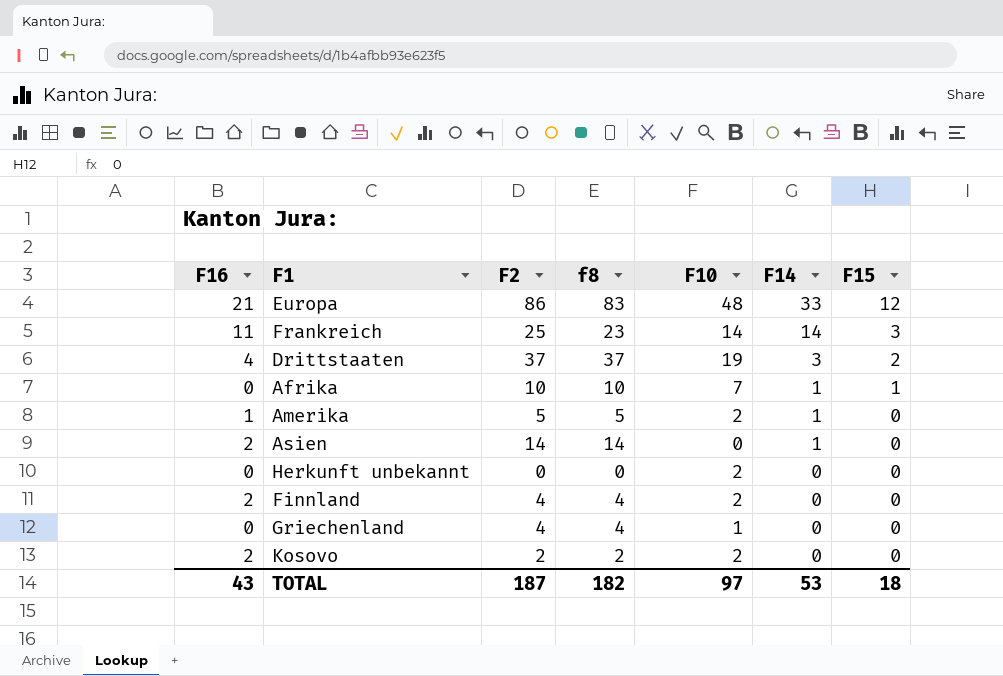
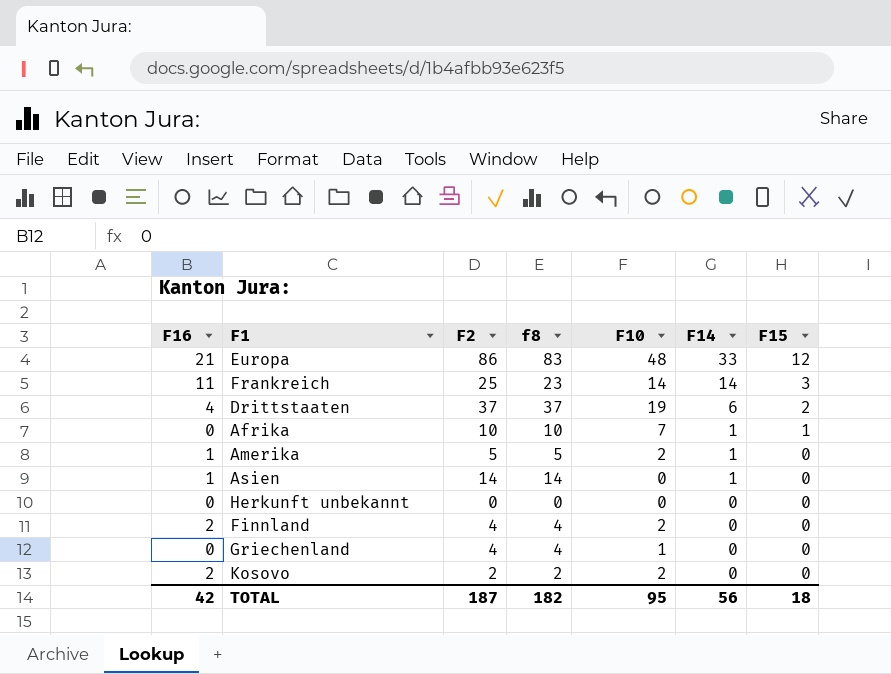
Drittstaaten | F14: 3 -> 6
Asien | F16: 2 -> 1
Herkunft unbekannt | F10: 2 -> 0
TOTAL | F16: 43 -> 42
TOTAL | F10: 97 -> 95
TOTAL | F14: 53 -> 56

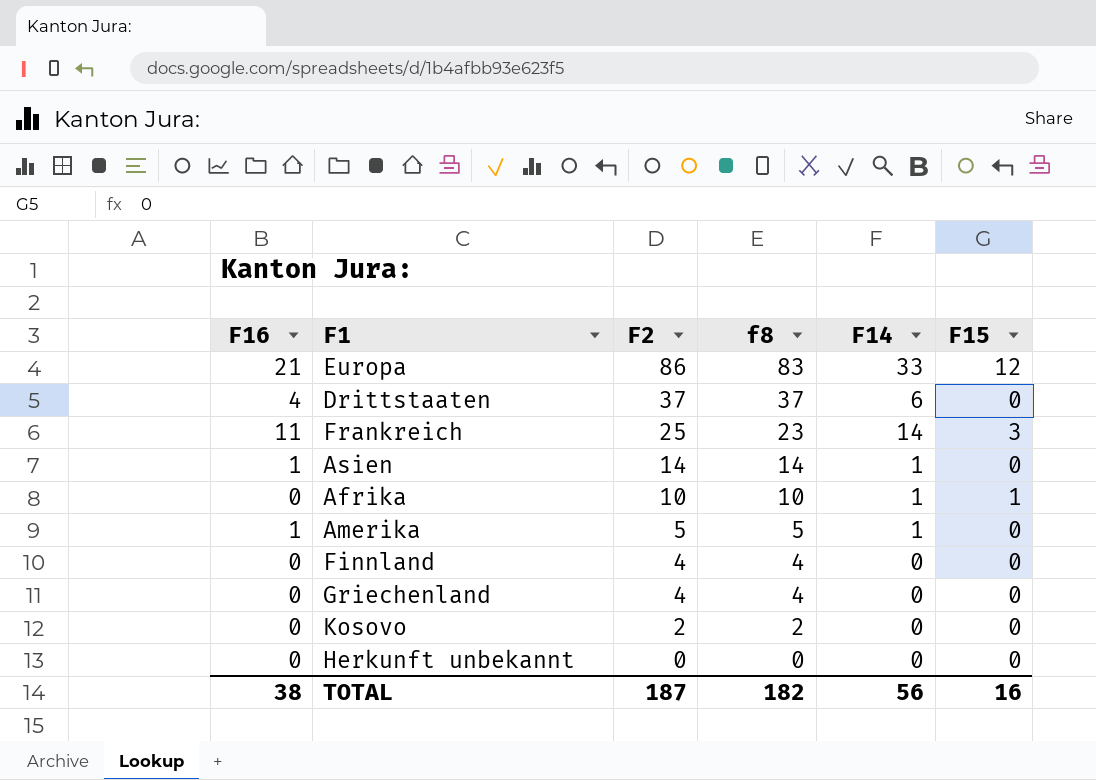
row order: F14 descending -> F2 descending
column F10 | position: 5 -> none
Drittstaaten | F15: 2 -> 0
Finnland | F16: 2 -> 0
Kosovo | F16: 2 -> 0
TOTAL | F16: 42 -> 38
TOTAL | F15: 18 -> 16

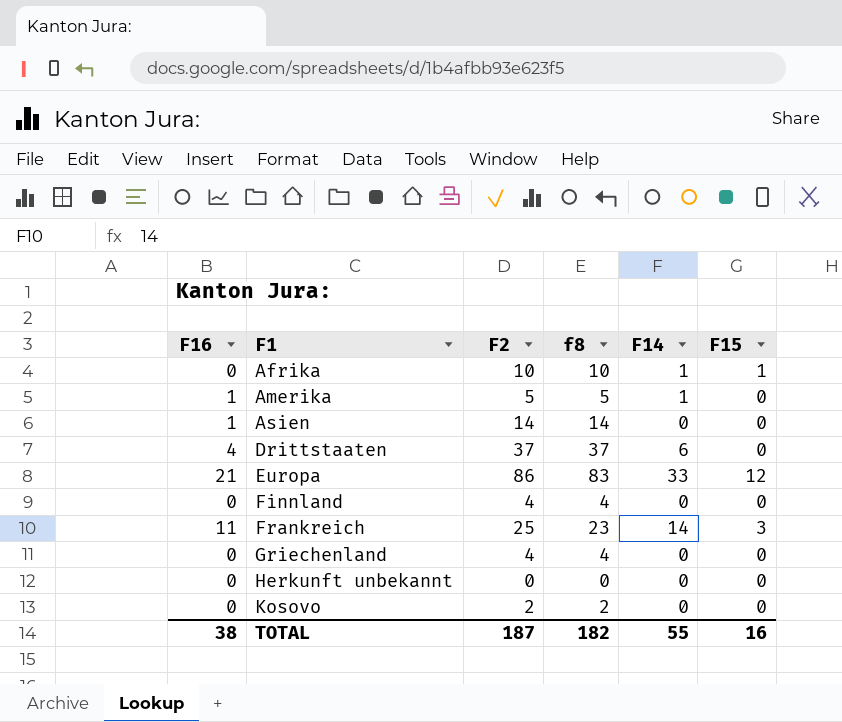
row order: F2 descending -> F1 ascending
Asien | F14: 1 -> 0
TOTAL | F14: 56 -> 55

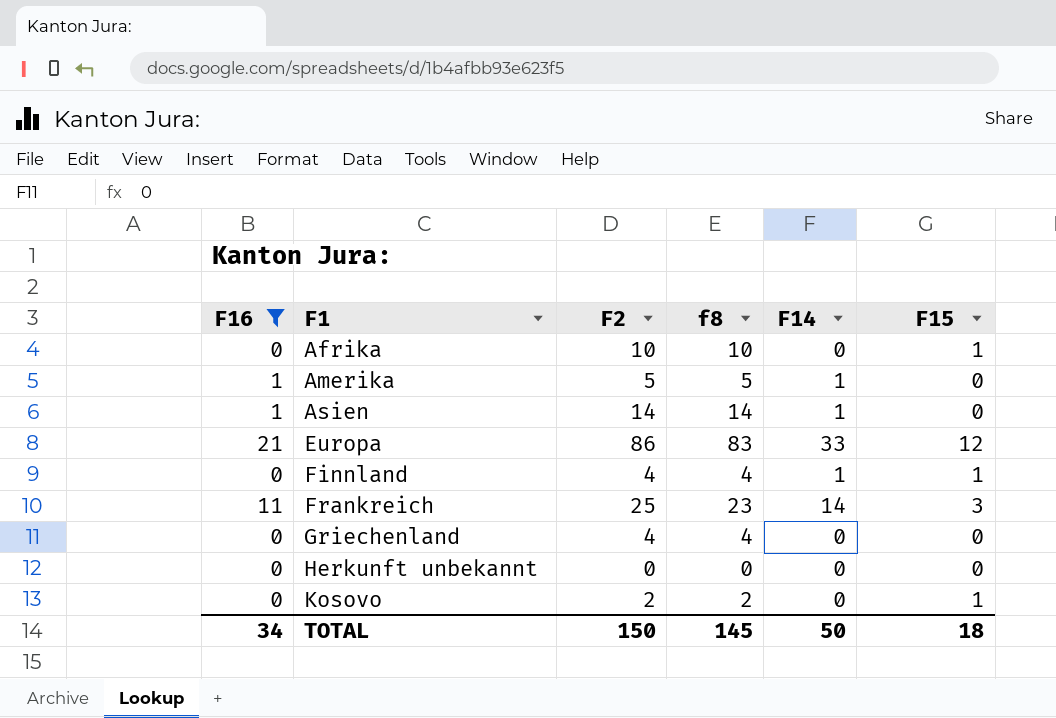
filter: none -> F16 != 4
Afrika | F14: 1 -> 0
Asien | F14: 0 -> 1
Finnland | F14: 0 -> 1
Finnland | F15: 0 -> 1
Kosovo | F15: 0 -> 1
TOTAL | F16: 38 -> 34
TOTAL | F2: 187 -> 150
TOTAL | f8: 182 -> 145
TOTAL | F14: 55 -> 50
TOTAL | F15: 16 -> 18

